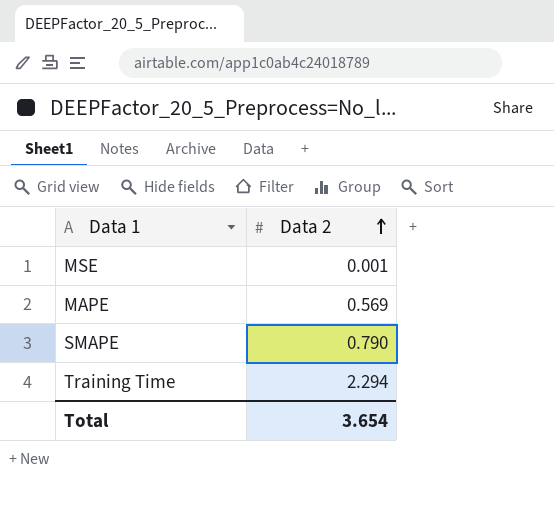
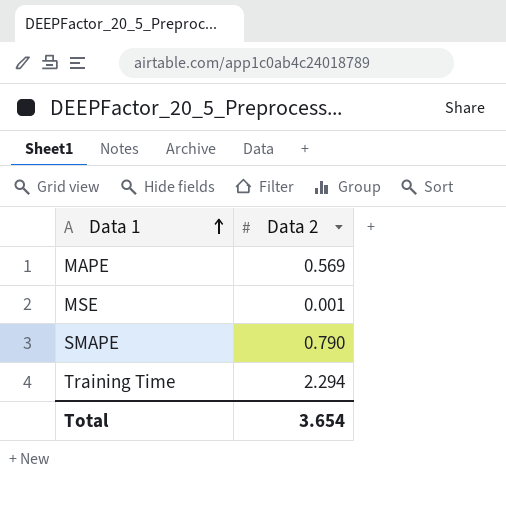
row order: Data 2 ascending -> Data 1 ascending

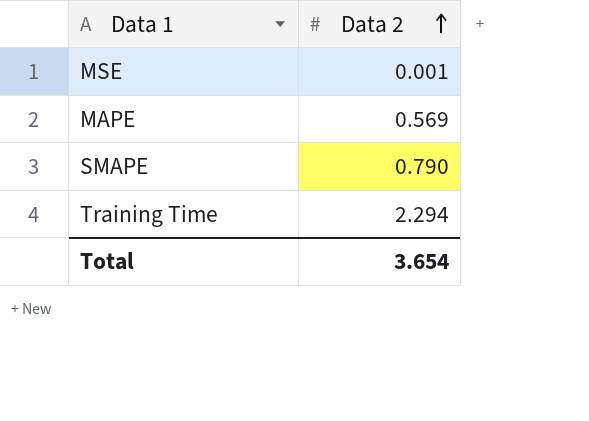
row order: Data 1 ascending -> Data 2 ascending

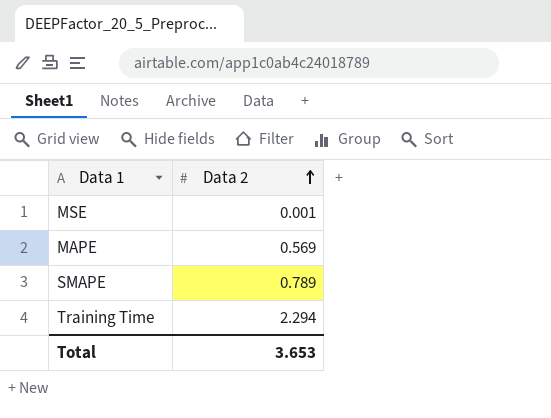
SMAPE | Data 2: 0.790 -> 0.789
Total | Data 2: 3.654 -> 3.653

